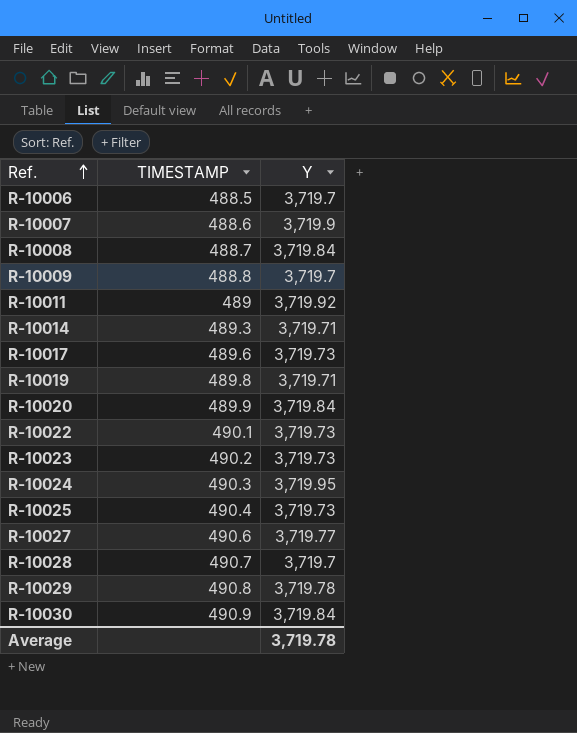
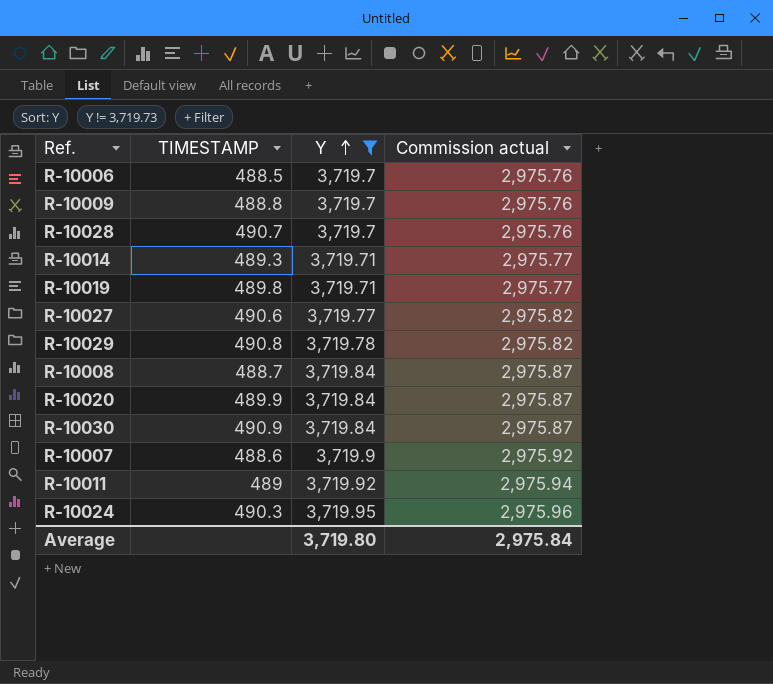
filter: none -> Y != 3,719.73
row order: Ref. ascending -> Y ascending
column Commission actual | formula: none -> [Y] * 0.8
Average | Y: 3,719.78 -> 3,719.80

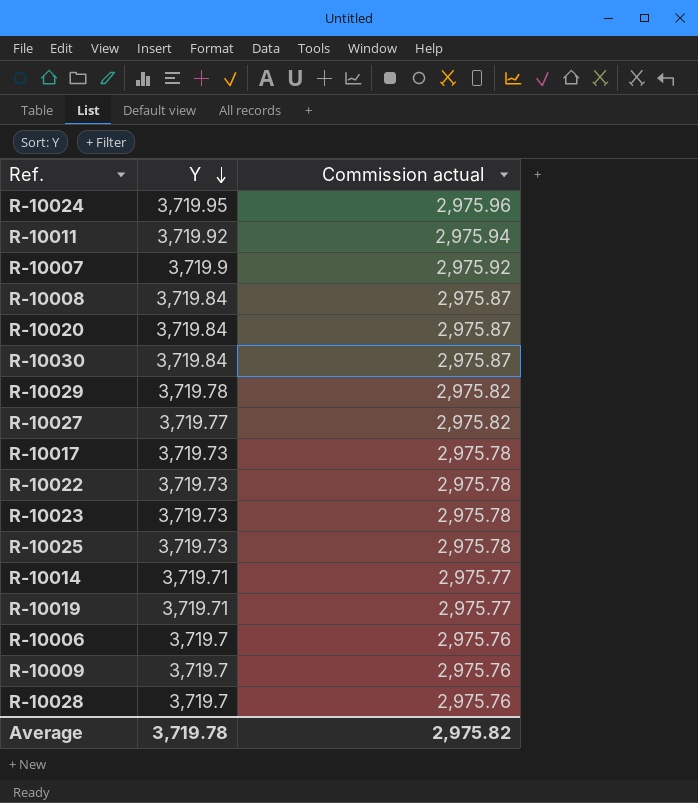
filter: Y != 3,719.73 -> none
row order: Y ascending -> Y descending
column TIMESTAMP | position: 2 -> none
Average | Y: 3,719.80 -> 3,719.78
Average | Commission actual: 2,975.84 -> 2,975.82

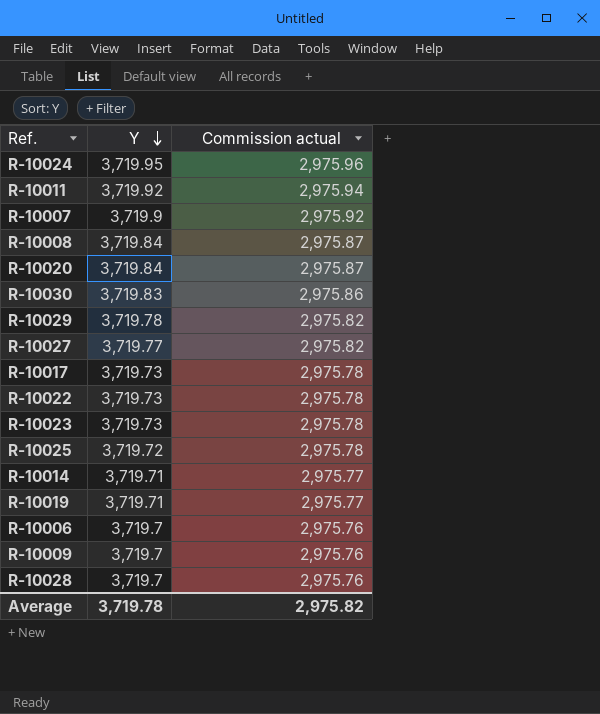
R-10030 | Y: 3,719.84 -> 3,719.83
R-10030 | Commission actual: 2,975.87 -> 2,975.86
R-10025 | Y: 3,719.73 -> 3,719.72

